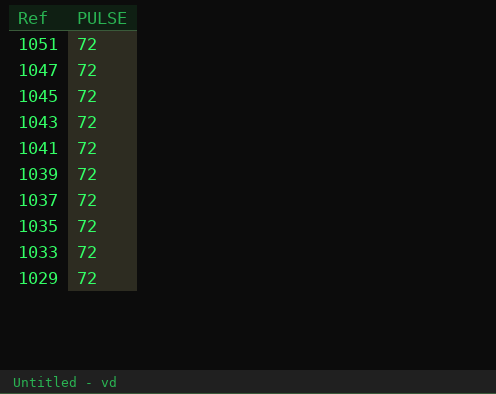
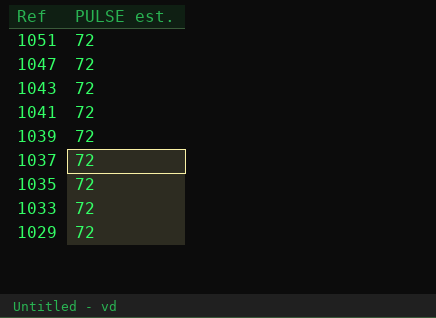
column name: PULSE -> PULSE est.
row 1045: 72 -> none

